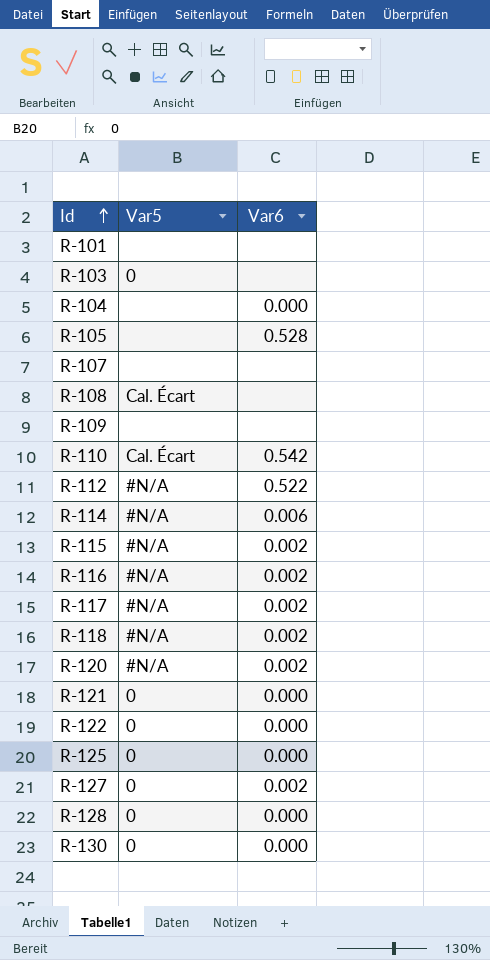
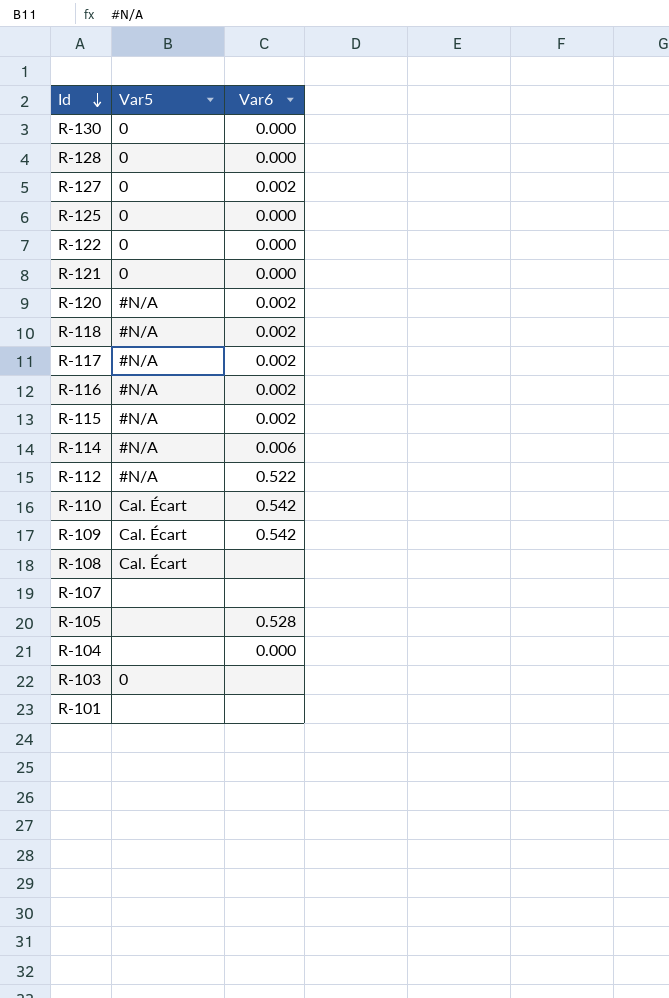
row order: Id ascending -> Id descending
R-109 | Var5: none -> Cal. Écart
R-109 | Var6: none -> 0.542

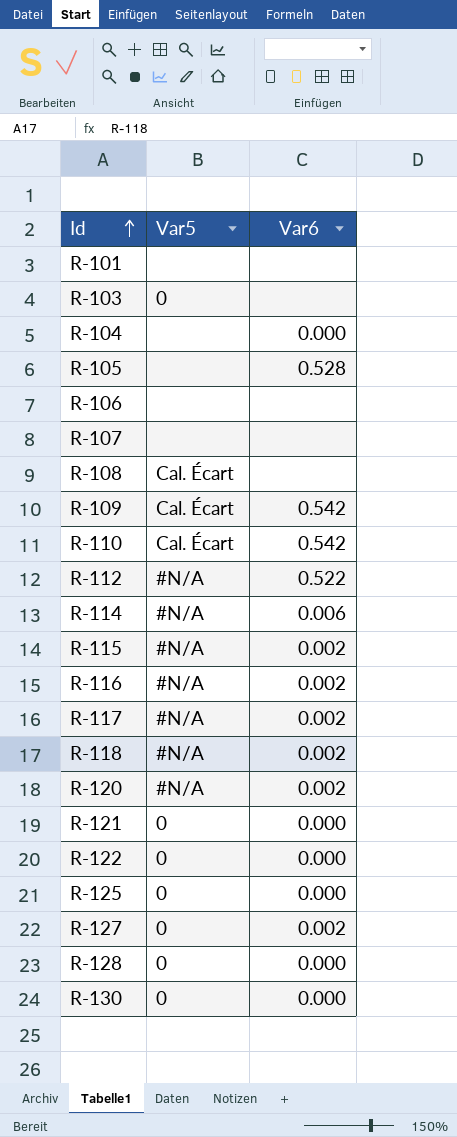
row order: Id descending -> Id ascending
row R-106: none -> none | none

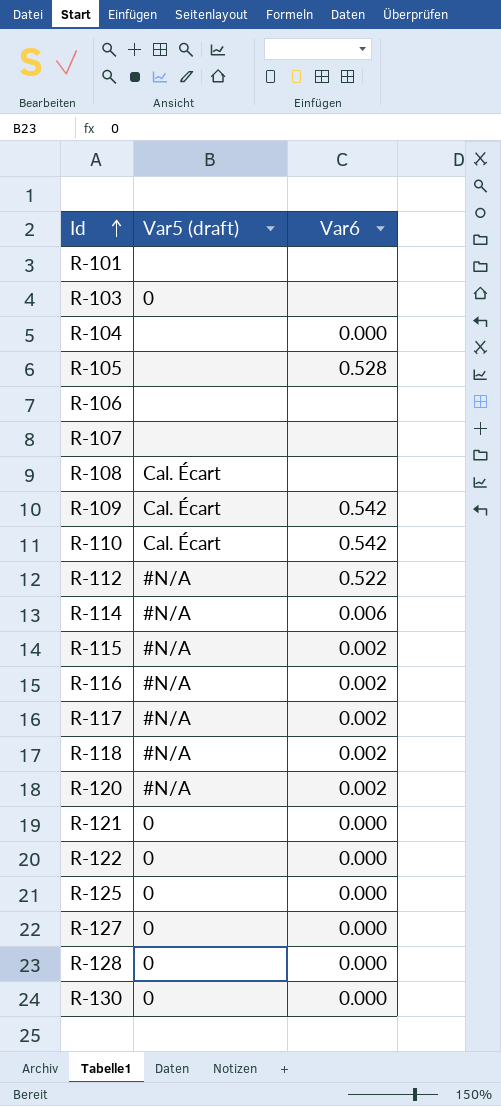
column name: Var5 -> Var5 (draft)
R-127 | Var6: 0.002 -> 0.000

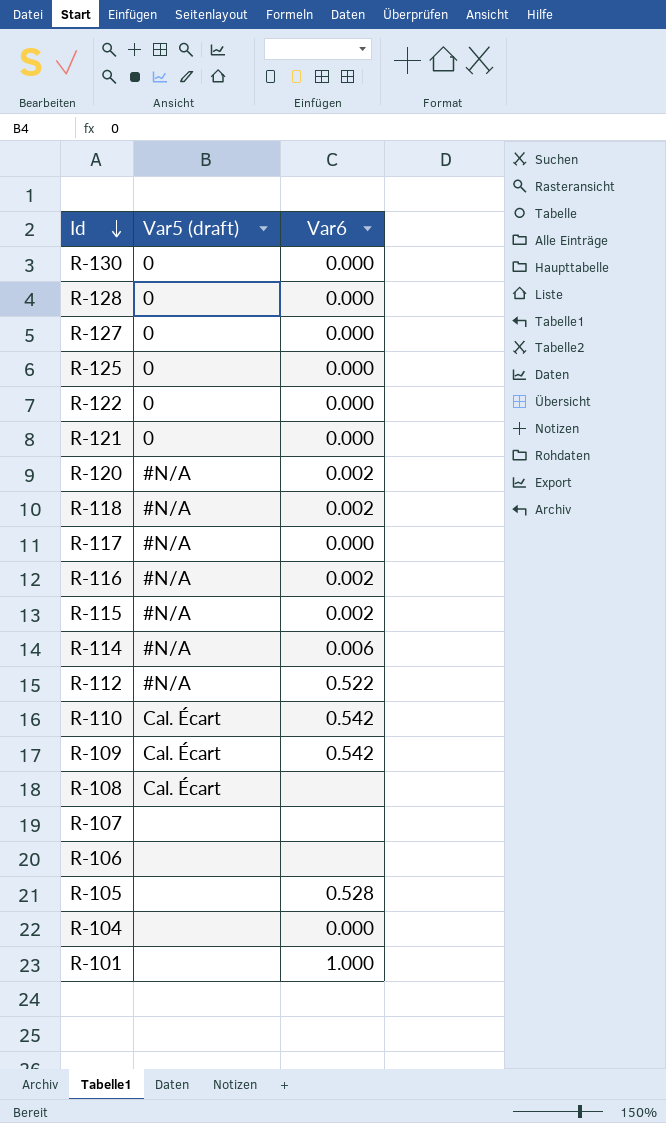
row order: Id ascending -> Id descending
row R-103: 0 | none -> none
R-117 | Var6: 0.002 -> 0.000
R-101 | Var6: none -> 1.000

